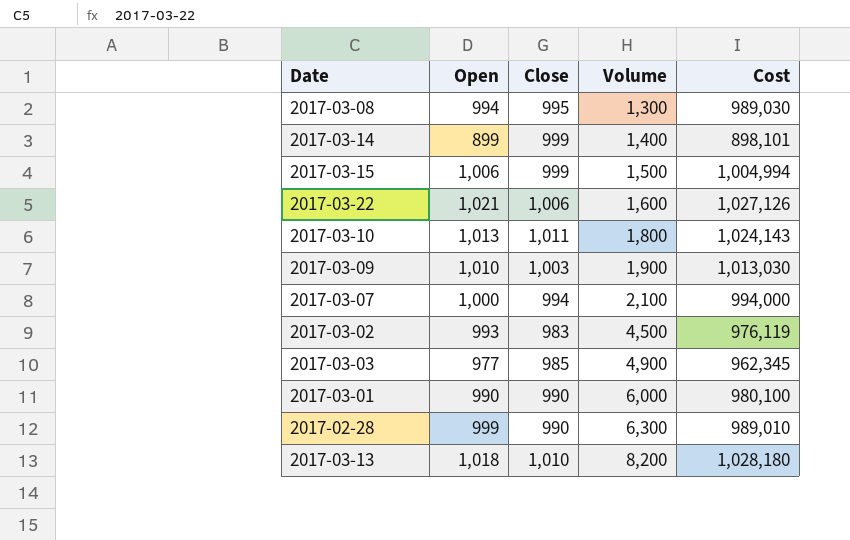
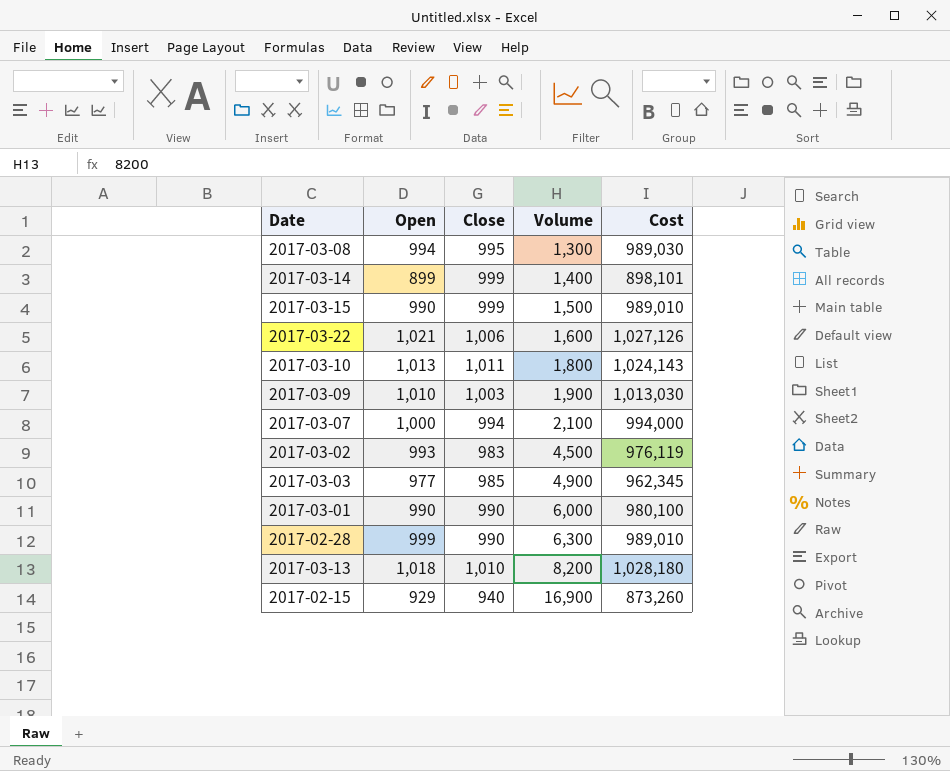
2017-03-15 | Open: 1,006 -> 990
2017-03-15 | Cost: 1,004,994 -> 989,010
row 2017-02-15: none -> 929 | 940 | 16,900 | 873,260

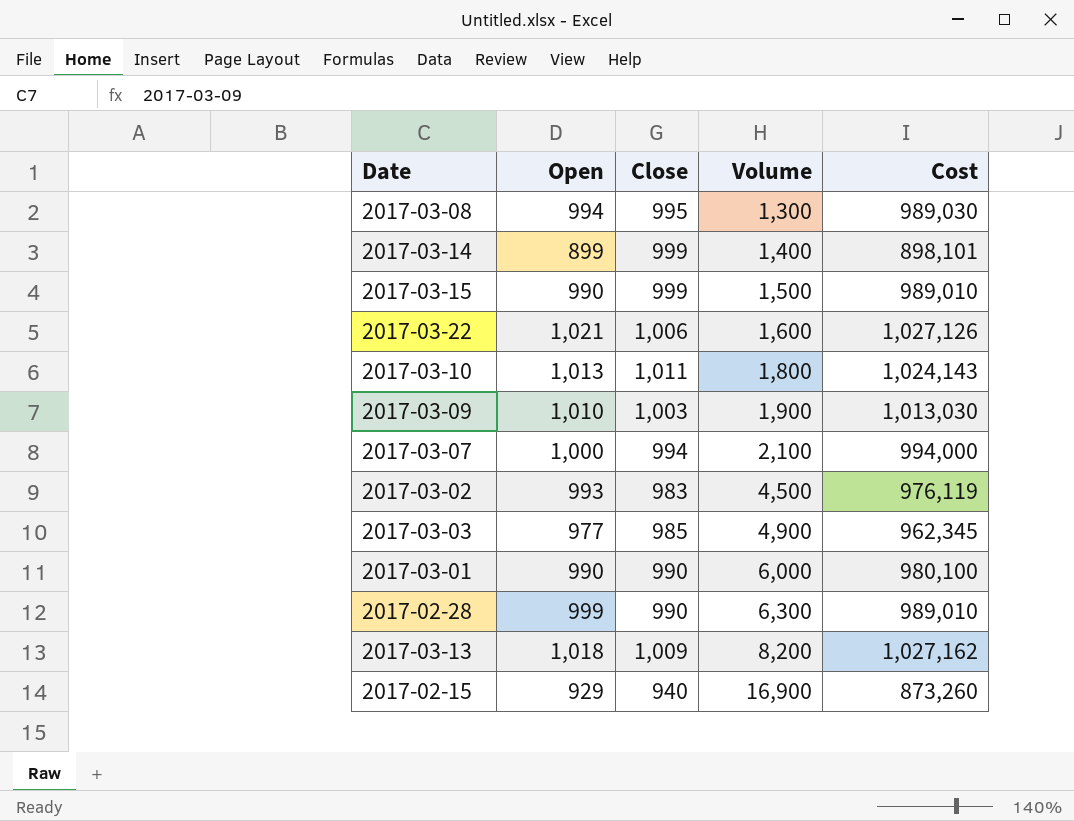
2017-03-13 | Close: 1,010 -> 1,009
2017-03-13 | Cost: 1,028,180 -> 1,027,162

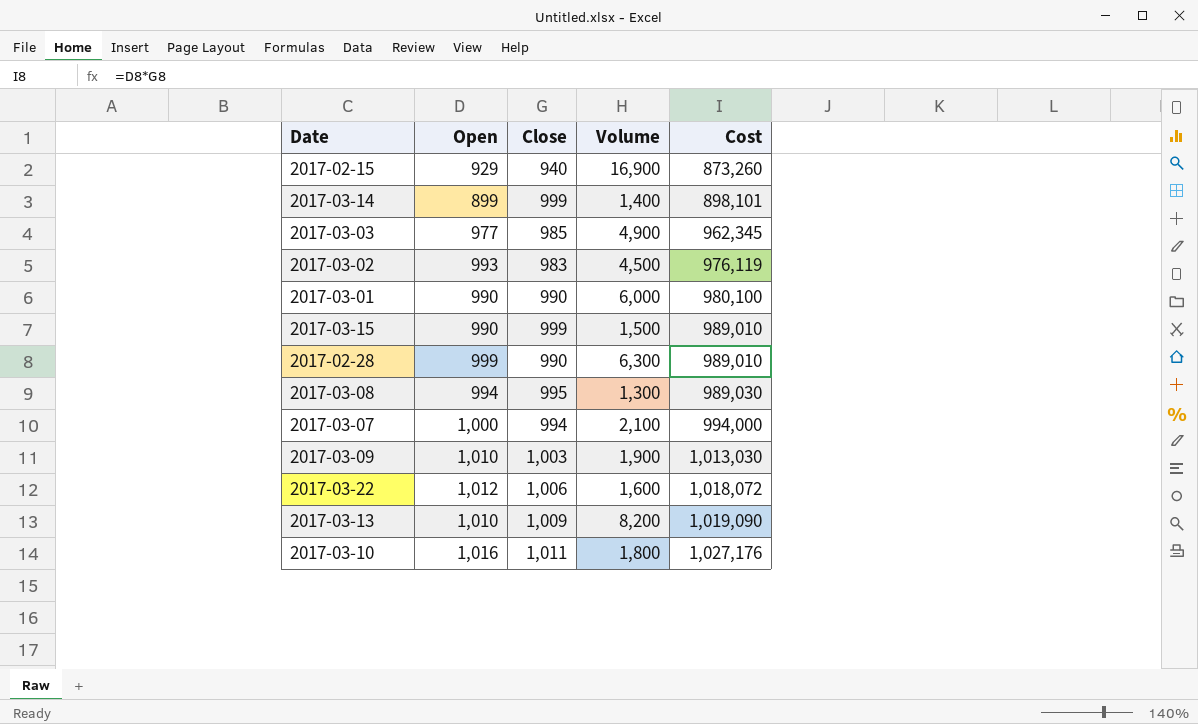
row order: Volume ascending -> Cost ascending
2017-03-22 | Open: 1,021 -> 1,012
2017-03-22 | Cost: 1,027,126 -> 1,018,072
2017-03-13 | Open: 1,018 -> 1,010
2017-03-13 | Cost: 1,027,162 -> 1,019,090
2017-03-10 | Open: 1,013 -> 1,016
2017-03-10 | Cost: 1,024,143 -> 1,027,176

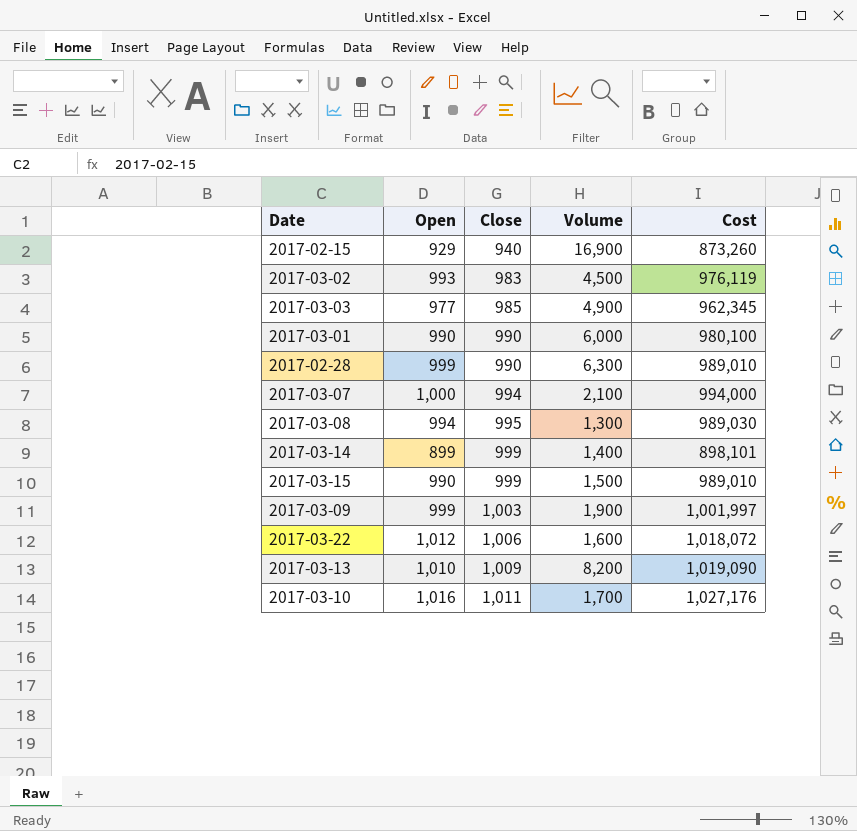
row order: Cost ascending -> Close ascending
2017-03-09 | Open: 1,010 -> 999
2017-03-09 | Cost: 1,013,030 -> 1,001,997
2017-03-10 | Volume: 1,800 -> 1,700

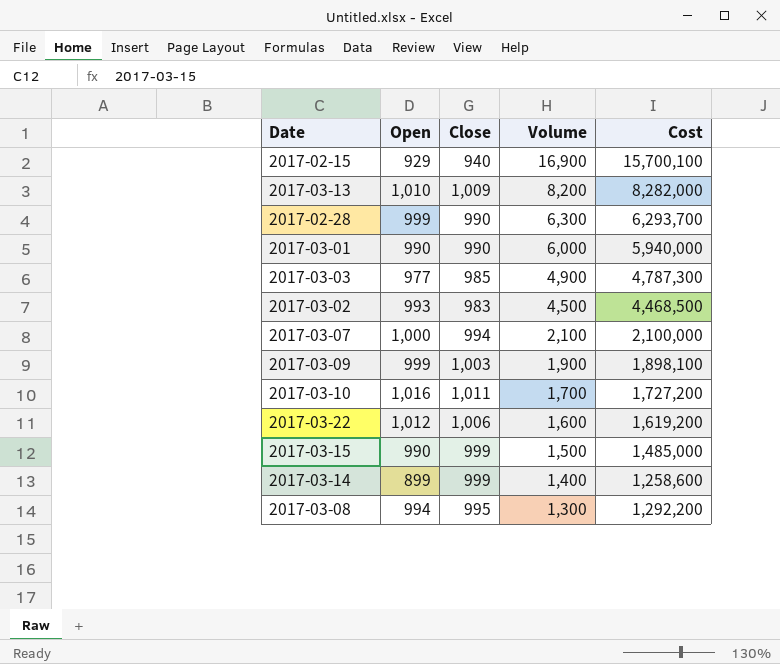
row order: Close ascending -> Volume descending
column Cost | formula: [Open] * [Close] -> [Open] * [Volume]

